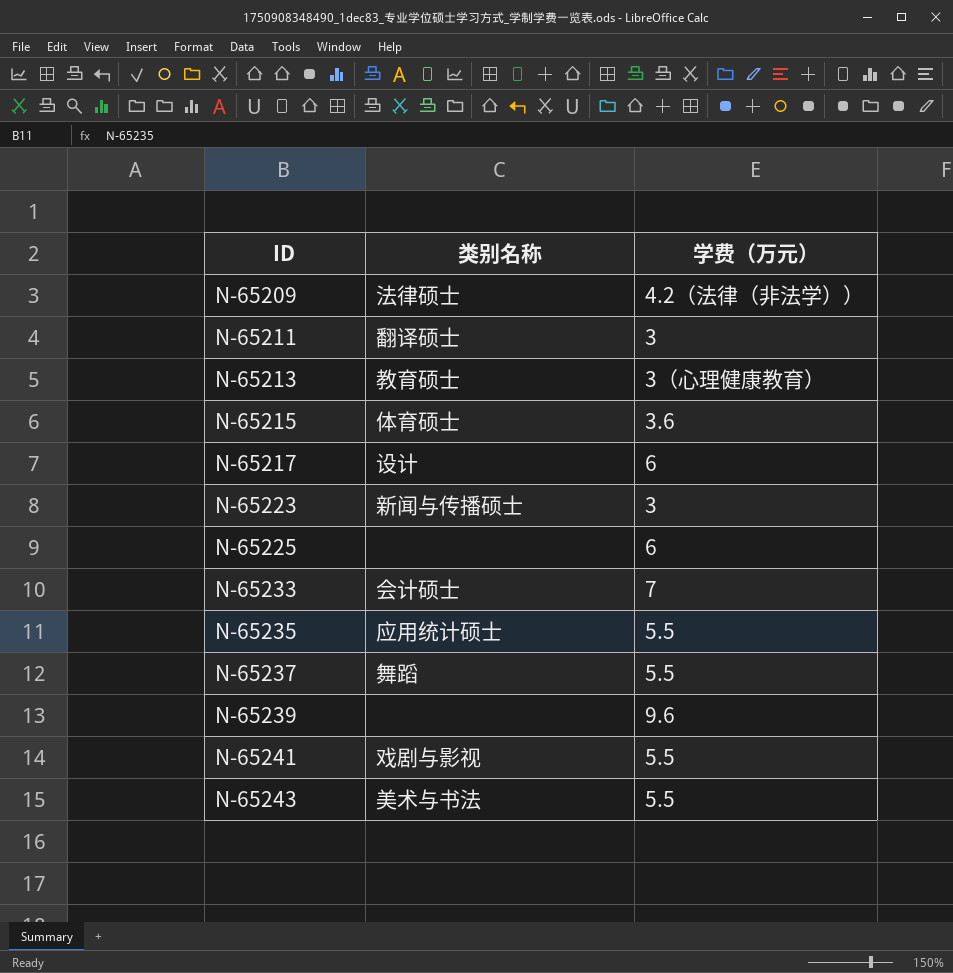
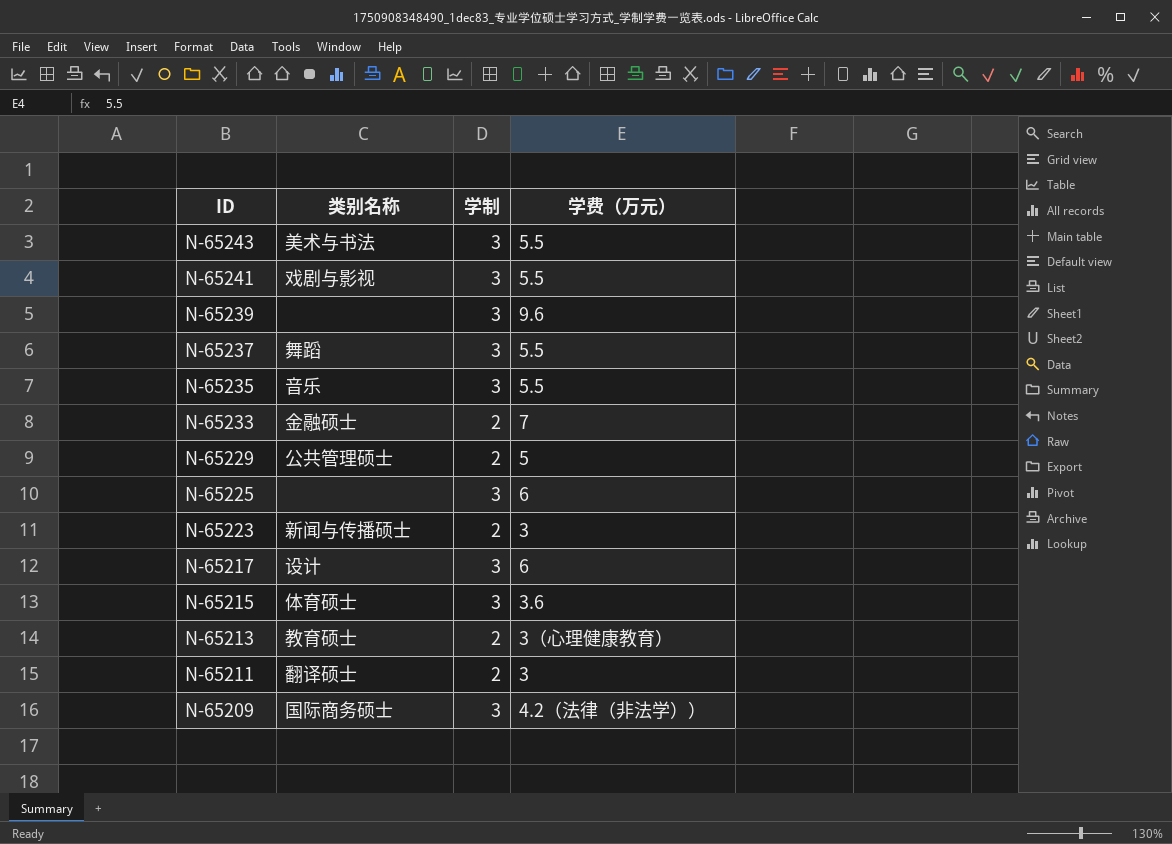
row order: ID ascending -> ID descending
column 学制 | position: none -> 3
N-65235 | 类别名称: 应用统计硕士 -> 音乐
N-65233 | 类别名称: 会计硕士 -> 金融硕士
row N-65229: none -> 公共管理硕士 | 2 | 5
N-65209 | 类别名称: 法律硕士 -> 国际商务硕士

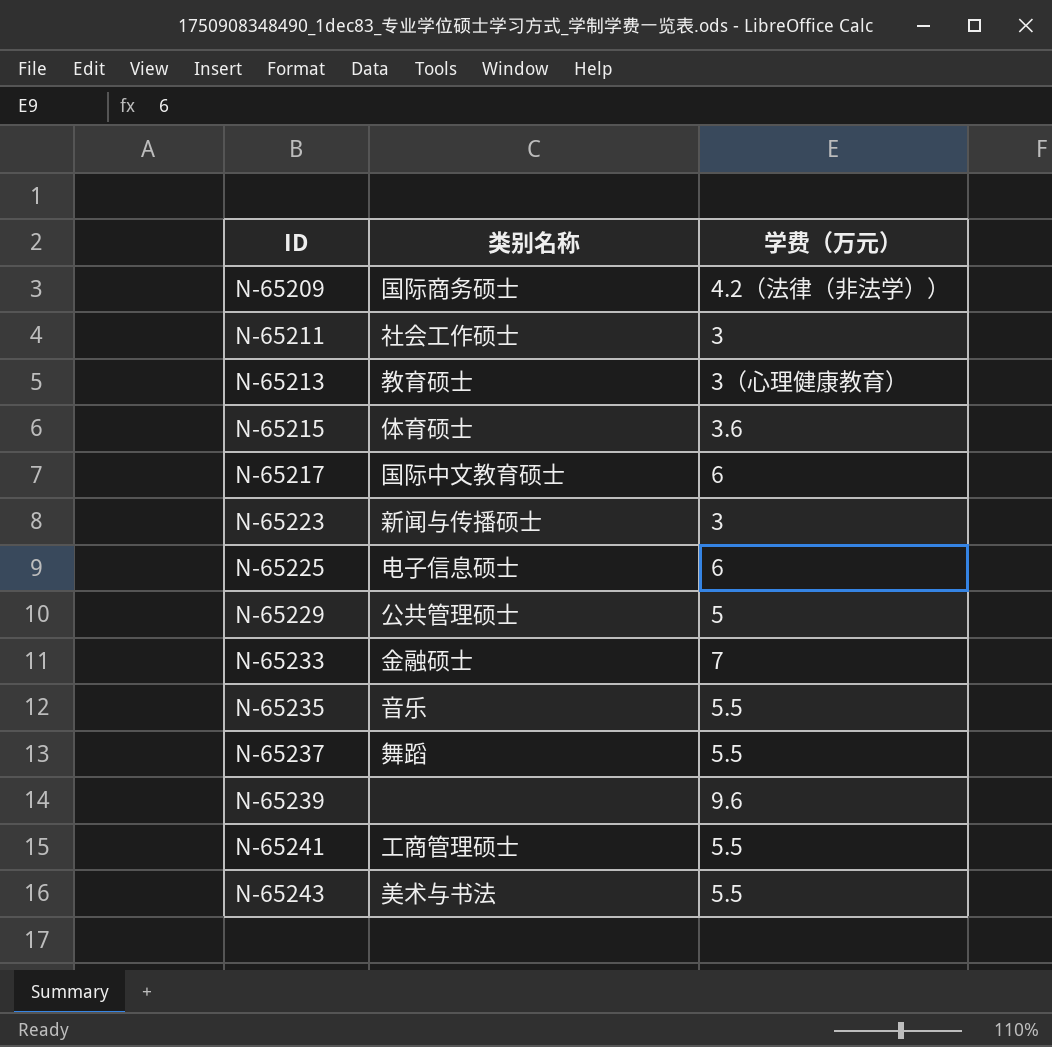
row order: ID descending -> ID ascending
column 学制 | position: 3 -> none
N-65211 | 类别名称: 翻译硕士 -> 社会工作硕士
N-65217 | 类别名称: 设计 -> 国际中文教育硕士
N-65225 | 类别名称: none -> 电子信息硕士
N-65241 | 类别名称: 戏剧与影视 -> 工商管理硕士

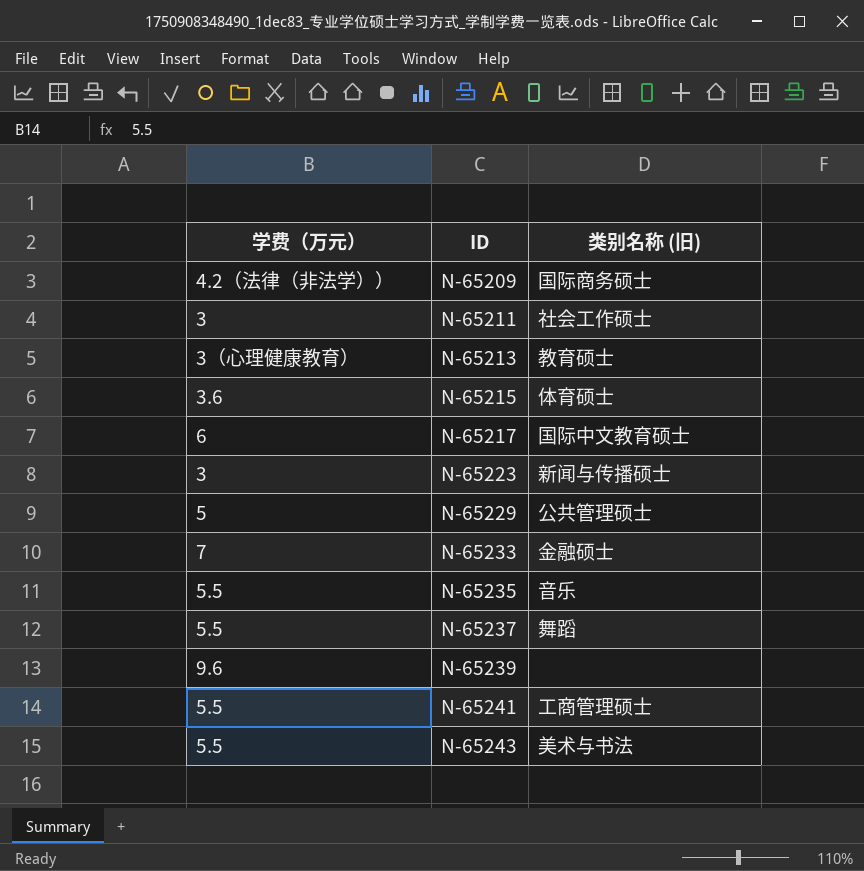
column 学费（万元） | position: 3 -> 1
column name: 类别名称 -> 类别名称 (旧)
row N-65225: 电子信息硕士 | 6 -> none

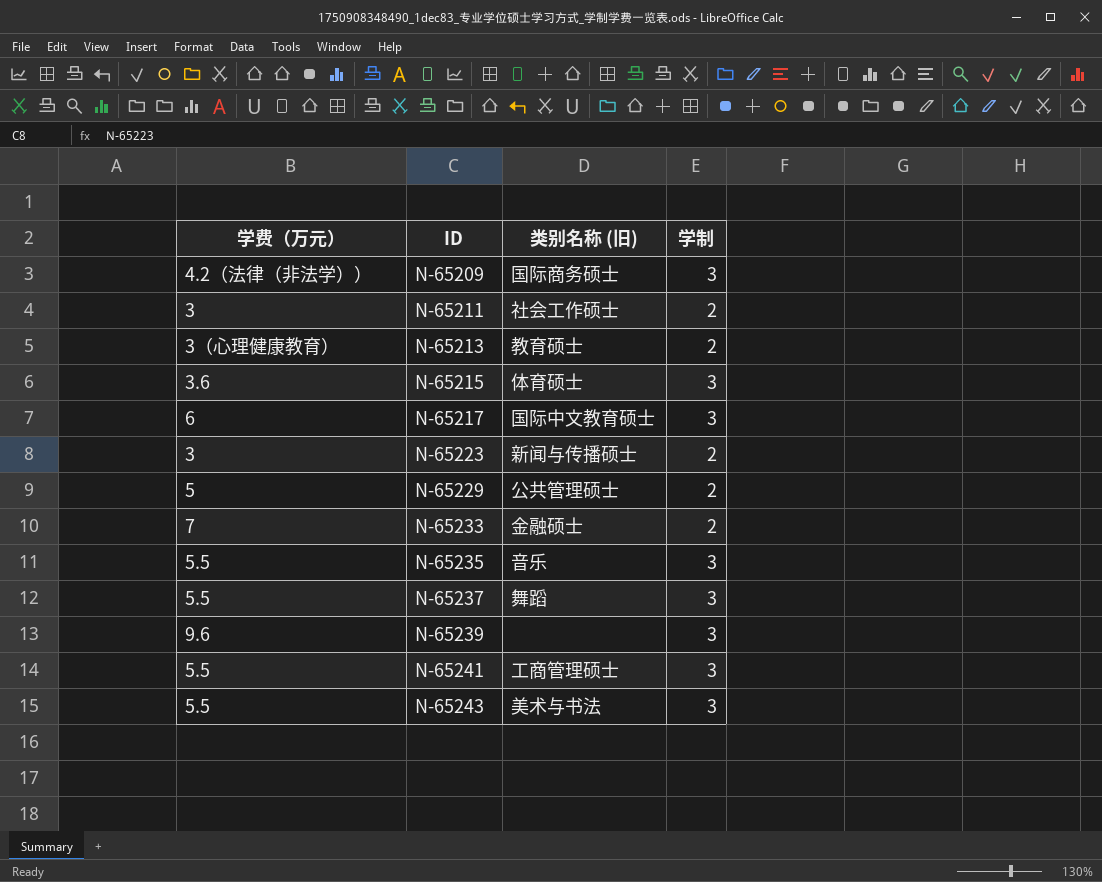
column 学制 | position: none -> 4

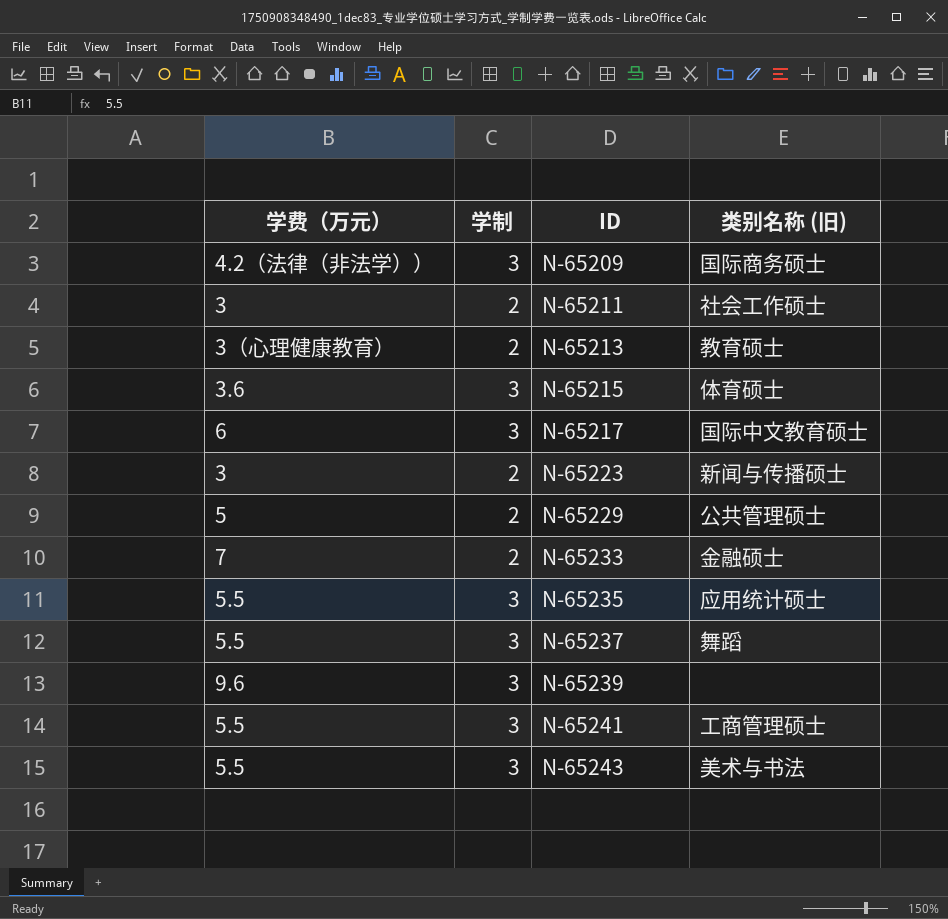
column 学制 | position: 4 -> 2
N-65235 | 类别名称 (旧): 音乐 -> 应用统计硕士

